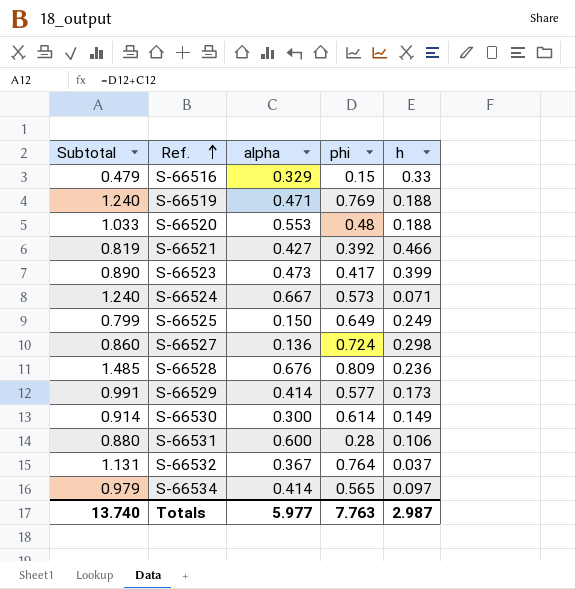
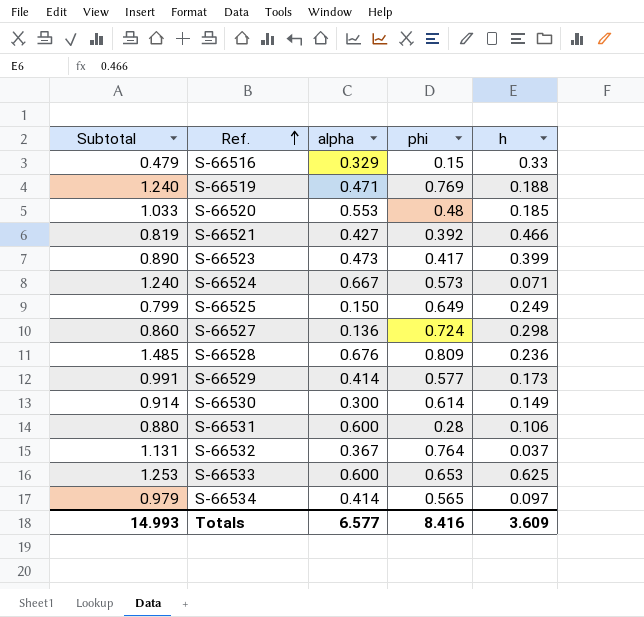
S-66520 | h: 0.188 -> 0.185
row S-66533: none -> 1.253 | 0.600 | 0.653 | 0.625
Totals | Subtotal: 13.740 -> 14.993
Totals | alpha: 5.977 -> 6.577
Totals | phi: 7.763 -> 8.416
Totals | h: 2.987 -> 3.609

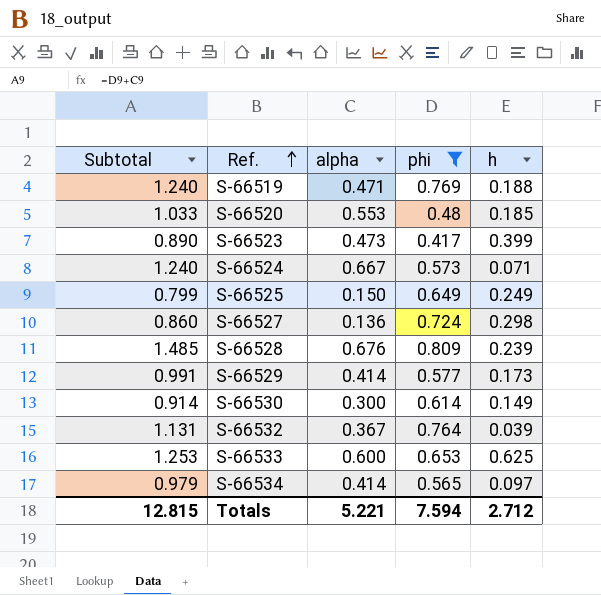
filter: none -> phi >= 0.417
S-66528 | h: 0.236 -> 0.239
S-66532 | h: 0.037 -> 0.039
Totals | Subtotal: 14.993 -> 12.815
Totals | alpha: 6.577 -> 5.221
Totals | phi: 8.416 -> 7.594
Totals | h: 3.609 -> 2.712

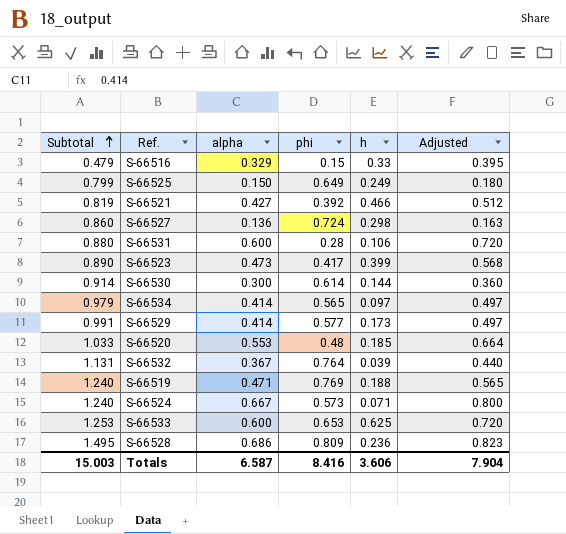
filter: phi >= 0.417 -> none
row order: Ref. ascending -> Subtotal ascending
column Adjusted | formula: none -> [alpha] * 1.2
S-66530 | h: 0.149 -> 0.144
S-66528 | Subtotal: 1.485 -> 1.495
S-66528 | alpha: 0.676 -> 0.686
S-66528 | h: 0.239 -> 0.236
Totals | Subtotal: 12.815 -> 15.003
Totals | alpha: 5.221 -> 6.587
Totals | phi: 7.594 -> 8.416
Totals | h: 2.712 -> 3.606

